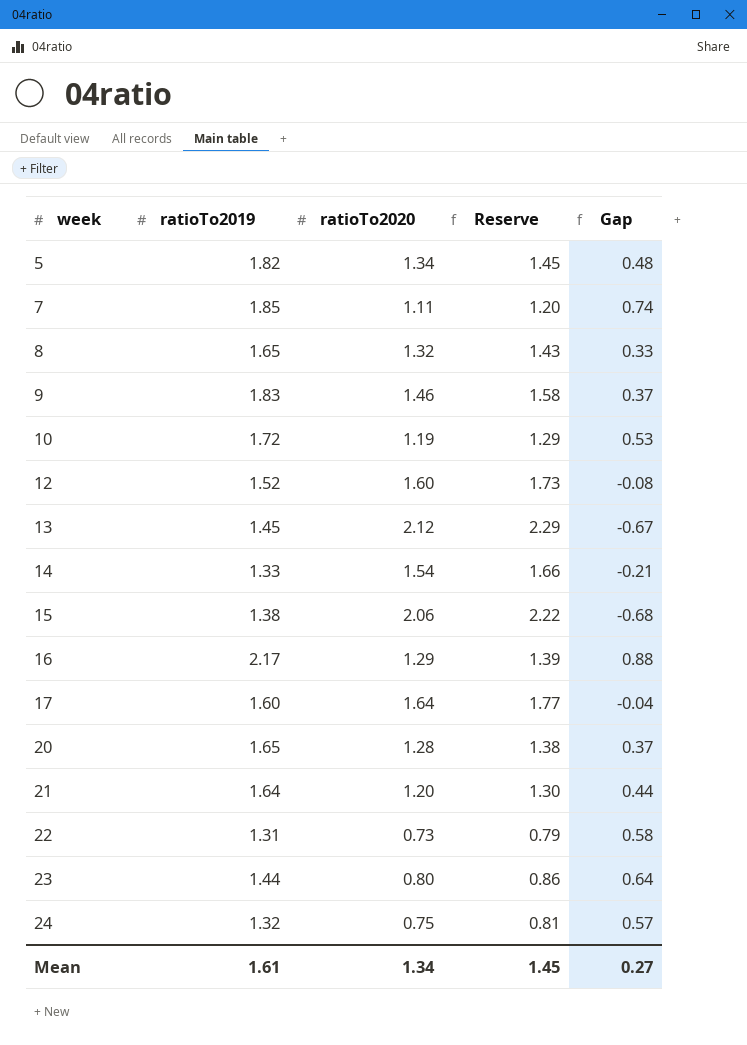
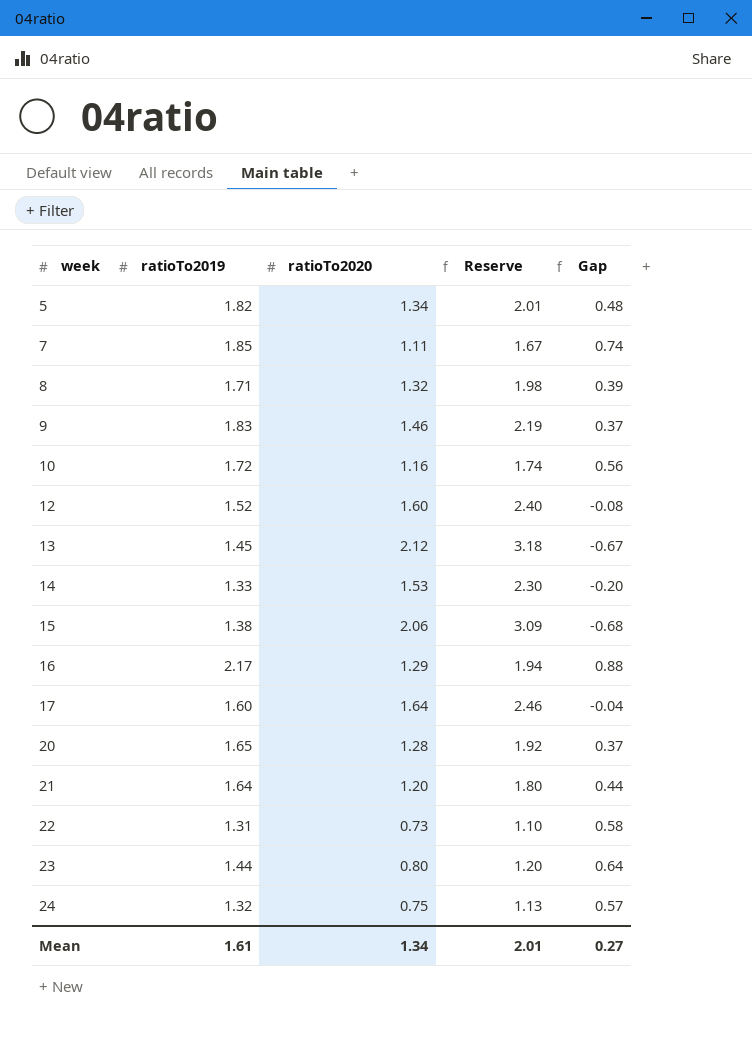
column Reserve | formula: [ratioTo2020] * 1.08 -> [ratioTo2020] * 1.5
8 | ratioTo2019: 1.65 -> 1.71
8 | Gap: 0.33 -> 0.39
10 | ratioTo2020: 1.19 -> 1.16
10 | Gap: 0.53 -> 0.56
14 | ratioTo2020: 1.54 -> 1.53
14 | Gap: -0.21 -> -0.20
Mean | Reserve: 1.45 -> 2.01

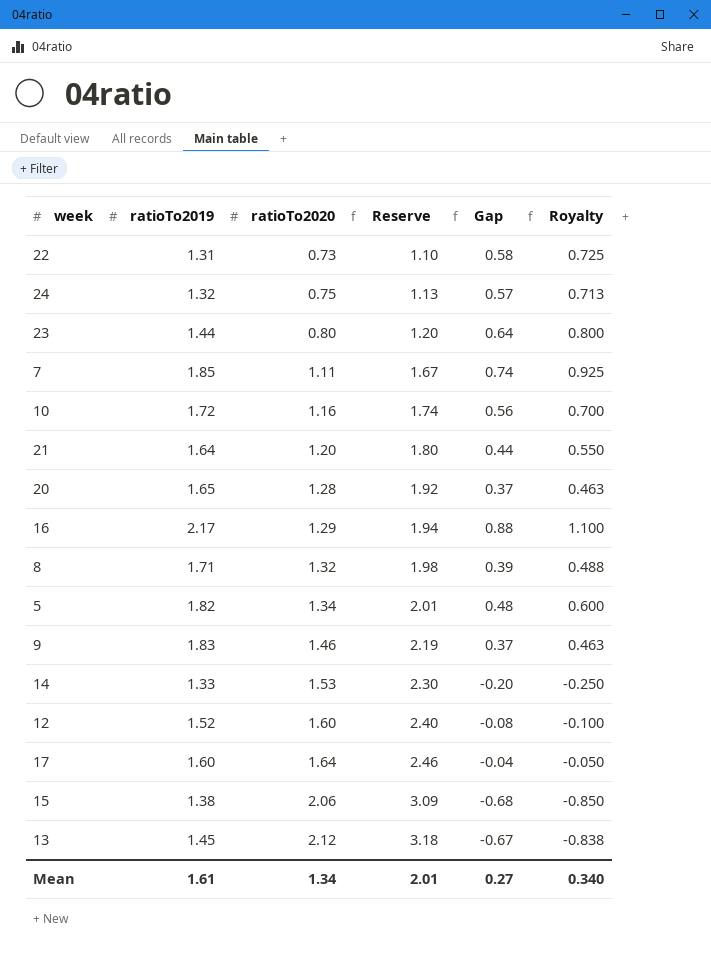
row order: week ascending -> ratioTo2020 ascending
column Royalty | formula: none -> [Gap] * 1.25

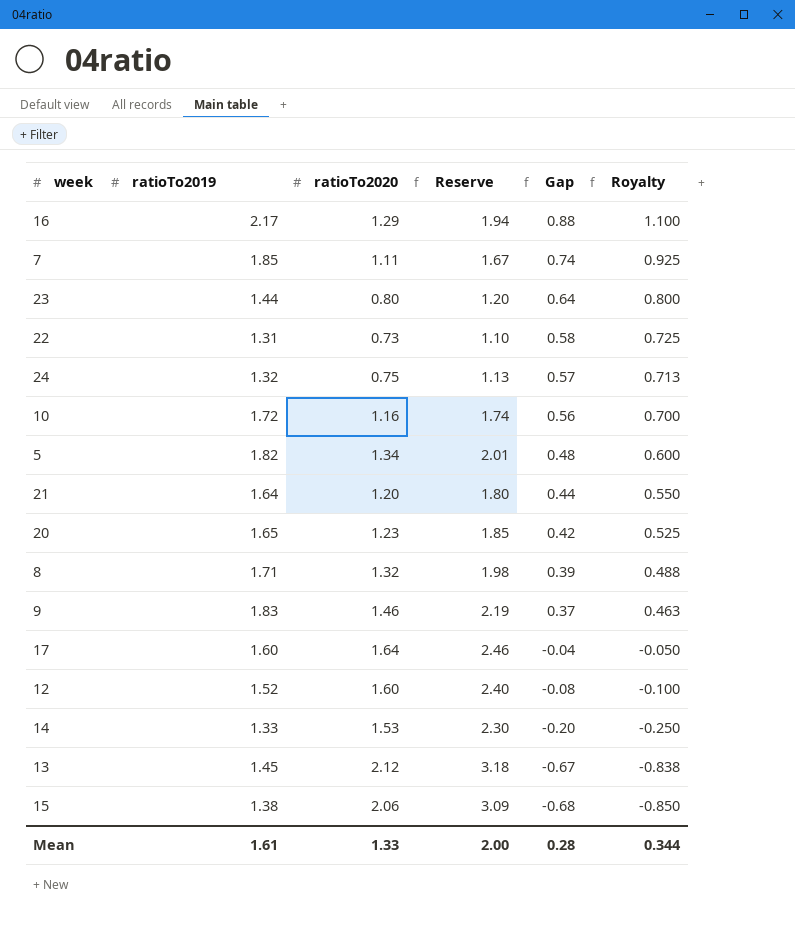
row order: ratioTo2020 ascending -> Gap descending
20 | ratioTo2020: 1.28 -> 1.23
20 | Reserve: 1.92 -> 1.85
20 | Gap: 0.37 -> 0.42
20 | Royalty: 0.463 -> 0.525
Mean | ratioTo2020: 1.34 -> 1.33
Mean | Reserve: 2.01 -> 2.00
Mean | Gap: 0.27 -> 0.28
Mean | Royalty: 0.340 -> 0.344

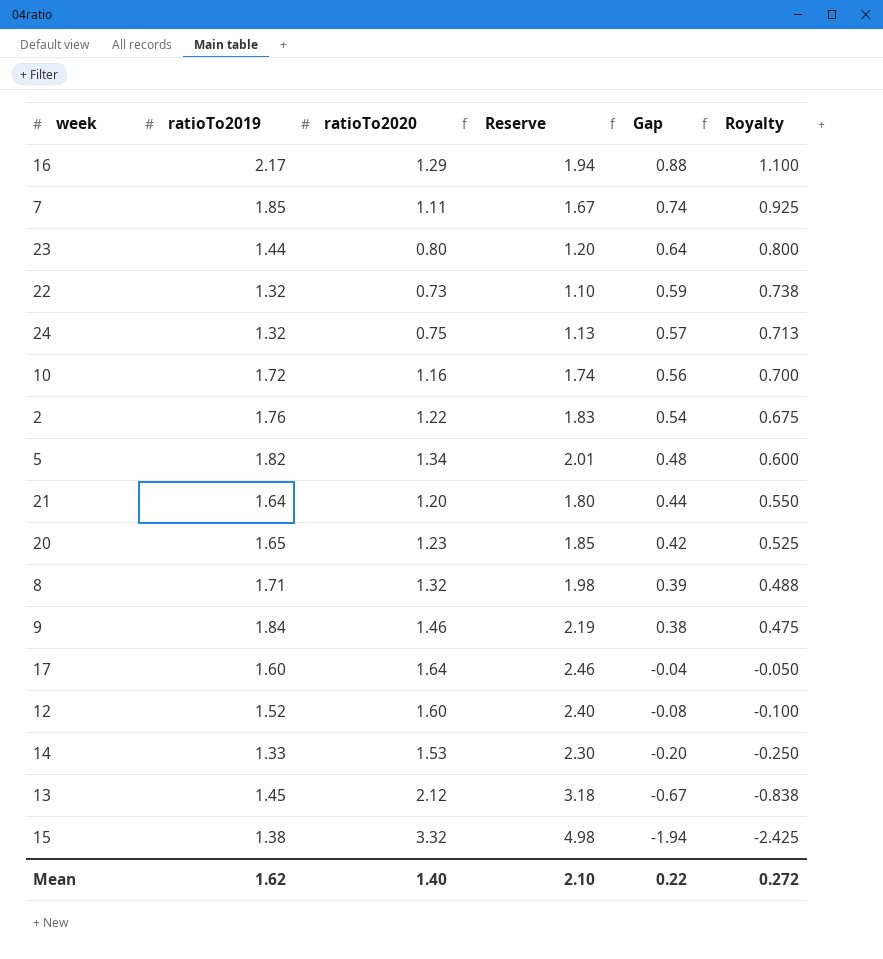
22 | ratioTo2019: 1.31 -> 1.32
22 | Gap: 0.58 -> 0.59
22 | Royalty: 0.725 -> 0.738
row 2: none -> 1.76 | 1.22 | 1.83 | 0.54 | 0.675
9 | ratioTo2019: 1.83 -> 1.84
9 | Gap: 0.37 -> 0.38
9 | Royalty: 0.463 -> 0.475
15 | ratioTo2020: 2.06 -> 3.32
15 | Reserve: 3.09 -> 4.98
15 | Gap: -0.68 -> -1.94
15 | Royalty: -0.850 -> -2.425
Mean | ratioTo2019: 1.61 -> 1.62
Mean | ratioTo2020: 1.33 -> 1.40
Mean | Reserve: 2.00 -> 2.10
Mean | Gap: 0.28 -> 0.22
Mean | Royalty: 0.344 -> 0.272

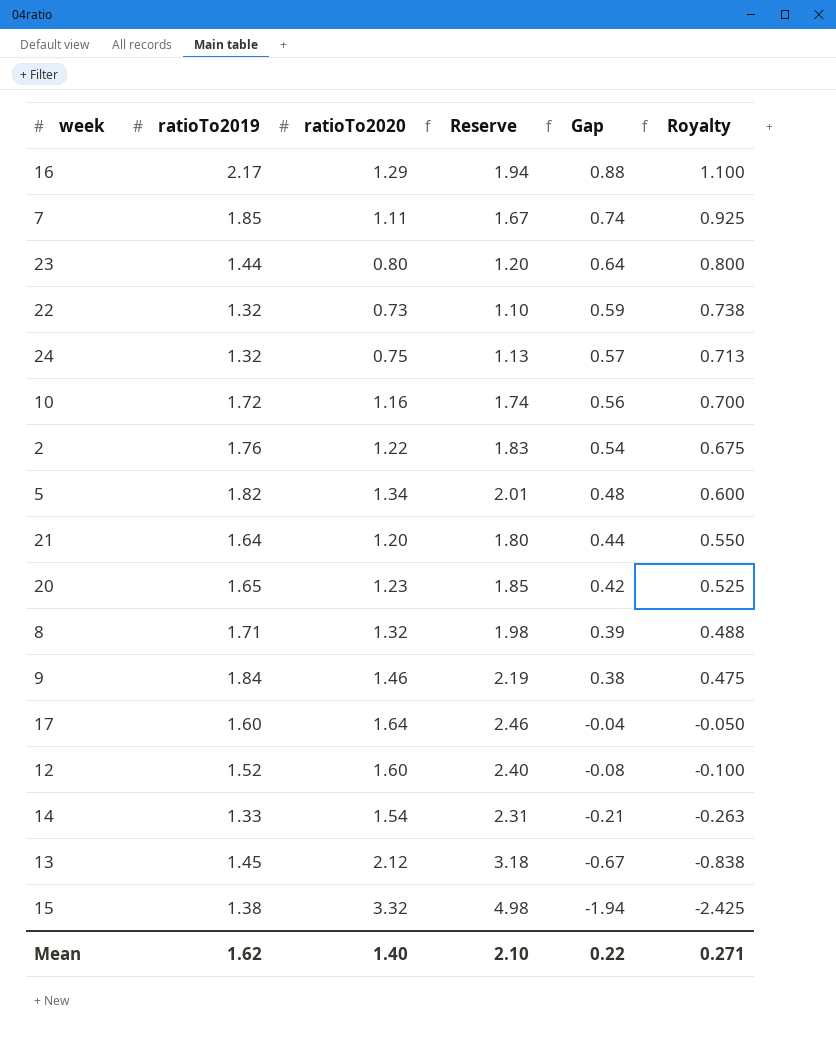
14 | ratioTo2020: 1.53 -> 1.54
14 | Reserve: 2.30 -> 2.31
14 | Gap: -0.20 -> -0.21
14 | Royalty: -0.250 -> -0.263
Mean | Royalty: 0.272 -> 0.271

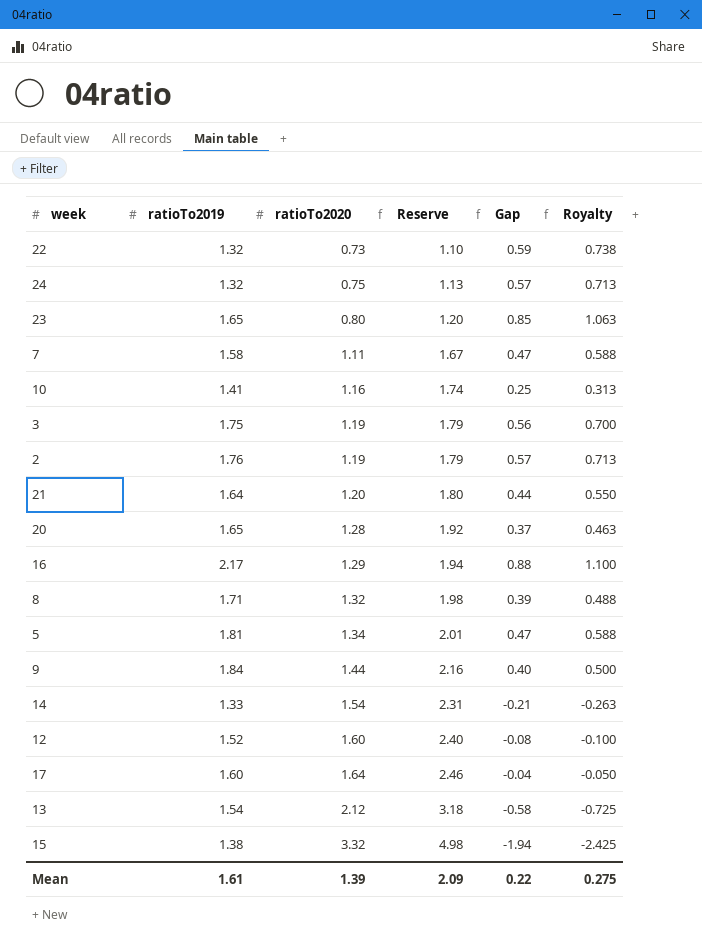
row order: Gap descending -> ratioTo2020 ascending
23 | ratioTo2019: 1.44 -> 1.65
23 | Gap: 0.64 -> 0.85
23 | Royalty: 0.800 -> 1.063
7 | ratioTo2019: 1.85 -> 1.58
7 | Gap: 0.74 -> 0.47
7 | Royalty: 0.925 -> 0.588
10 | ratioTo2019: 1.72 -> 1.41
10 | Gap: 0.56 -> 0.25
10 | Royalty: 0.700 -> 0.313
row 3: none -> 1.75 | 1.19 | 1.79 | 0.56 | 0.700
2 | ratioTo2020: 1.22 -> 1.19
2 | Reserve: 1.83 -> 1.79
2 | Gap: 0.54 -> 0.57
2 | Royalty: 0.675 -> 0.713
20 | ratioTo2020: 1.23 -> 1.28
20 | Reserve: 1.85 -> 1.92
20 | Gap: 0.42 -> 0.37
20 | Royalty: 0.525 -> 0.463
5 | ratioTo2019: 1.82 -> 1.81
5 | Gap: 0.48 -> 0.47
5 | Royalty: 0.600 -> 0.588
9 | ratioTo2020: 1.46 -> 1.44
9 | Reserve: 2.19 -> 2.16
9 | Gap: 0.38 -> 0.40
9 | Royalty: 0.475 -> 0.500
13 | ratioTo2019: 1.45 -> 1.54
13 | Gap: -0.67 -> -0.58
13 | Royalty: -0.838 -> -0.725
Mean | ratioTo2019: 1.62 -> 1.61
Mean | ratioTo2020: 1.40 -> 1.39
Mean | Reserve: 2.10 -> 2.09
Mean | Royalty: 0.271 -> 0.275

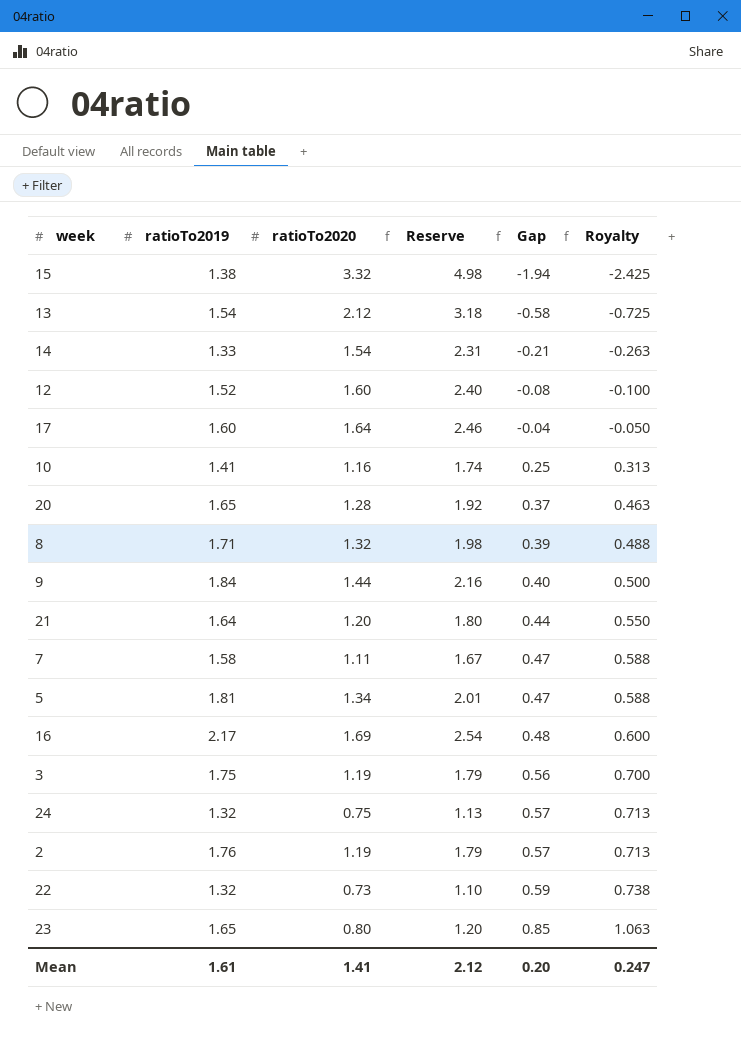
row order: ratioTo2020 ascending -> Gap ascending
16 | ratioTo2020: 1.29 -> 1.69
16 | Reserve: 1.94 -> 2.54
16 | Gap: 0.88 -> 0.48
16 | Royalty: 1.100 -> 0.600
Mean | ratioTo2020: 1.39 -> 1.41
Mean | Reserve: 2.09 -> 2.12
Mean | Gap: 0.22 -> 0.20
Mean | Royalty: 0.275 -> 0.247

